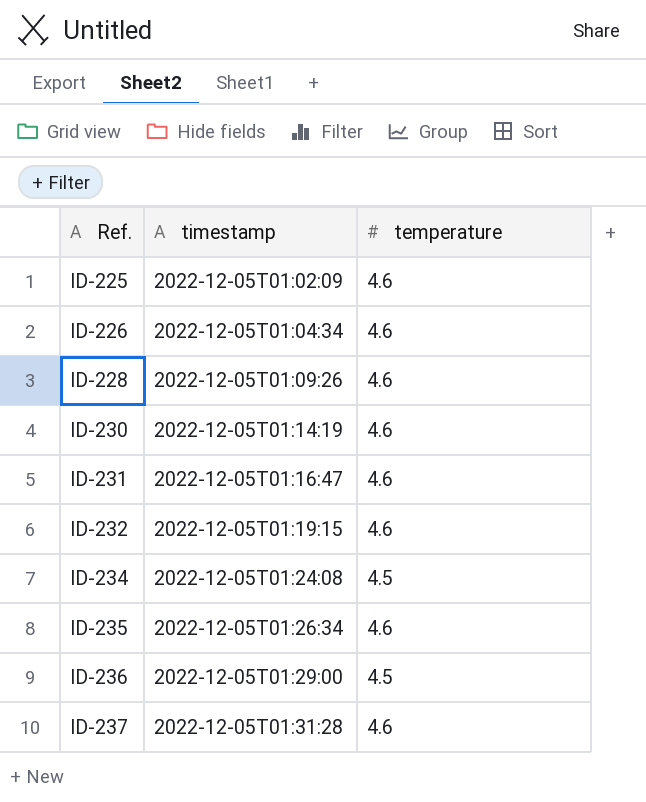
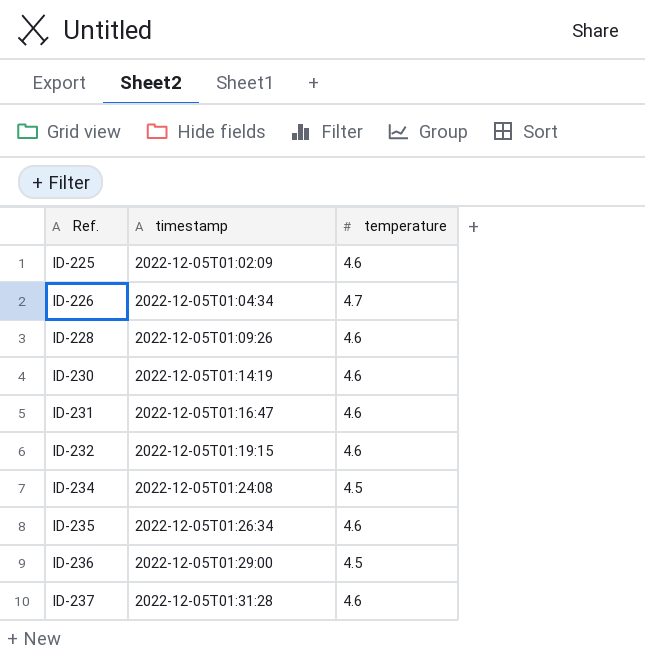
ID-226 | temperature: 4.6 -> 4.7

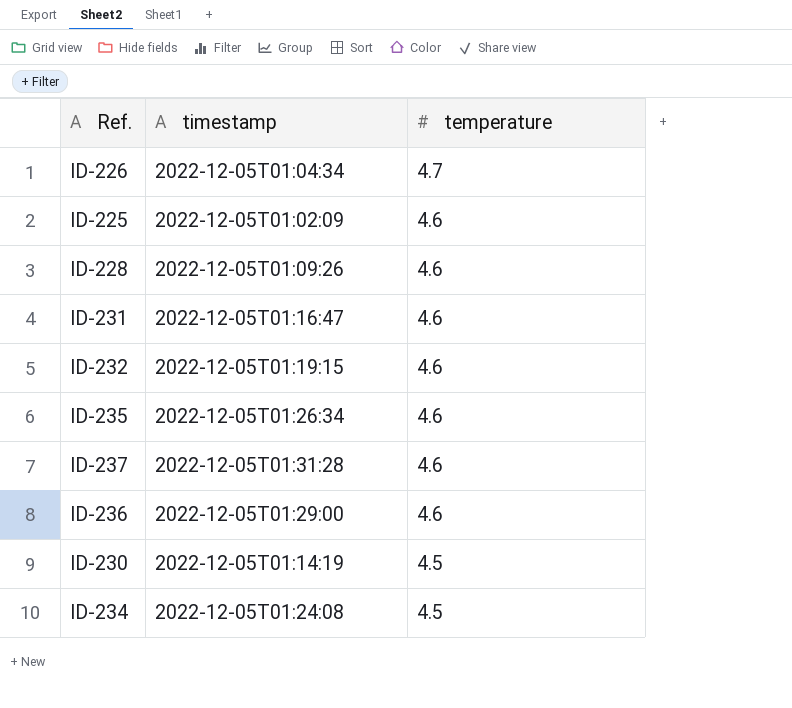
row order: Ref. ascending -> temperature descending
ID-236 | temperature: 4.5 -> 4.6
ID-230 | temperature: 4.6 -> 4.5

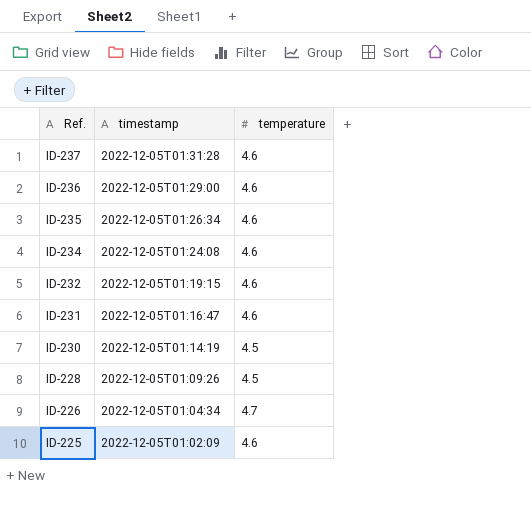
row order: temperature descending -> Ref. descending
ID-234 | temperature: 4.5 -> 4.6
ID-228 | temperature: 4.6 -> 4.5

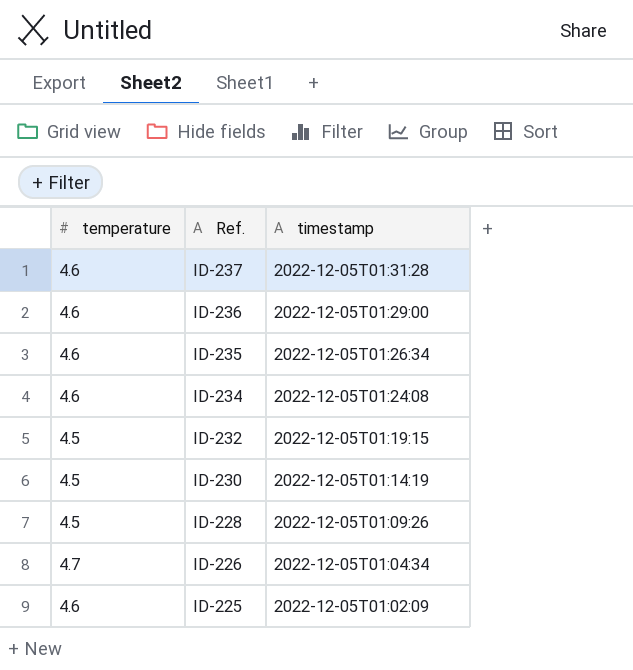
column temperature | position: 3 -> 1
row ID-231: 2022-12-05T01:16:47 | 4.6 -> none
ID-232 | temperature: 4.6 -> 4.5

